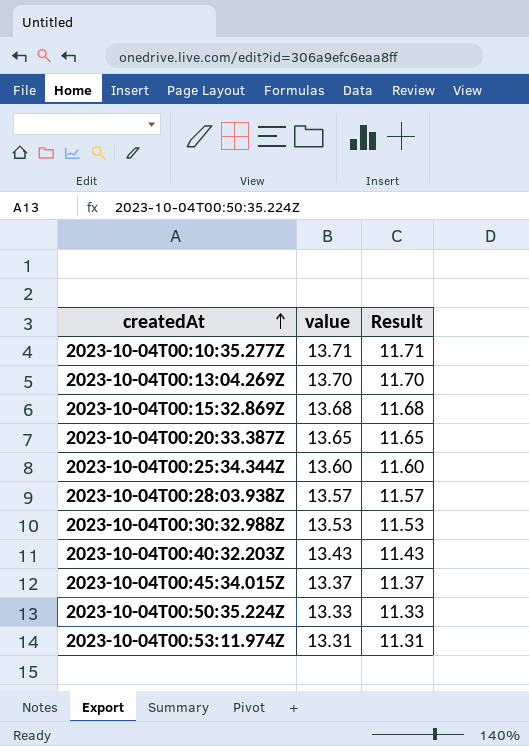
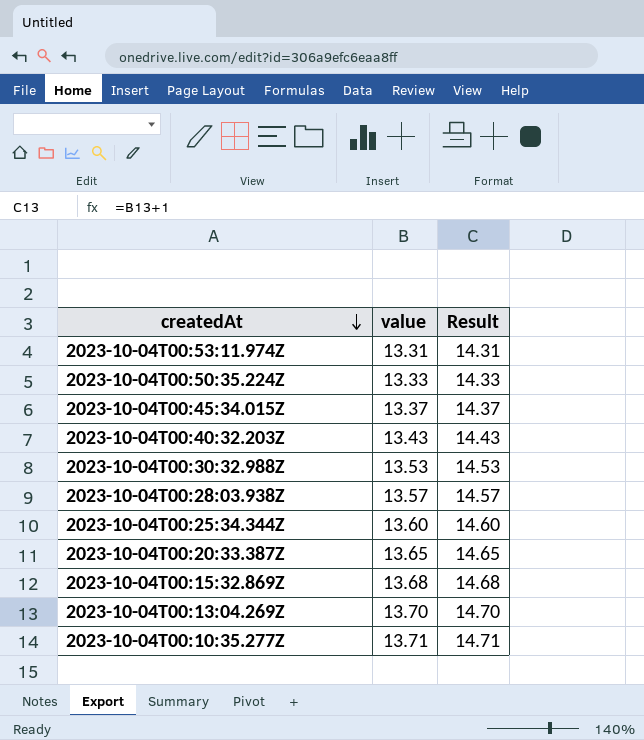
row order: createdAt ascending -> createdAt descending
column Result | formula: [value] - 2 -> [value] + 1

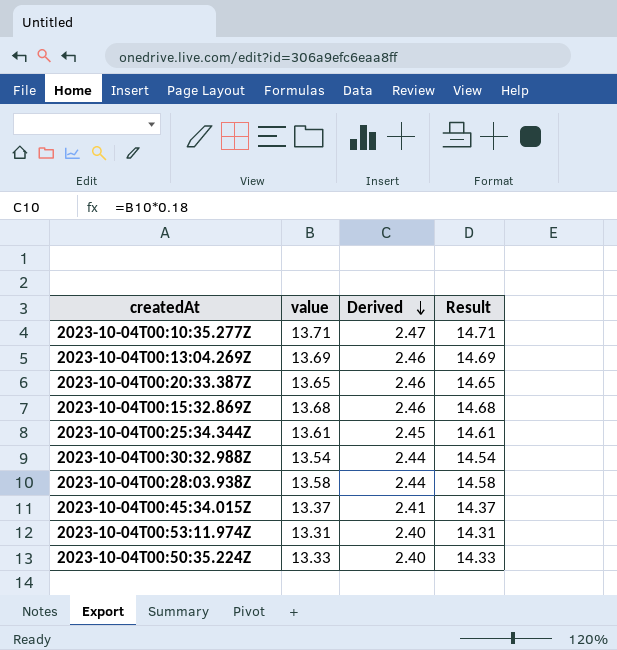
row order: createdAt descending -> Derived descending
column Derived | formula: none -> [value] * 0.18
row 2023-10-04T00:40:32.203Z: 13.43 | 14.43 -> none
2023-10-04T00:13:04.269Z | value: 13.70 -> 13.69
2023-10-04T00:13:04.269Z | Result: 14.70 -> 14.69
2023-10-04T00:25:34.344Z | value: 13.60 -> 13.61
2023-10-04T00:25:34.344Z | Result: 14.60 -> 14.61
2023-10-04T00:30:32.988Z | value: 13.53 -> 13.54
2023-10-04T00:30:32.988Z | Result: 14.53 -> 14.54
2023-10-04T00:28:03.938Z | value: 13.57 -> 13.58
2023-10-04T00:28:03.938Z | Result: 14.57 -> 14.58

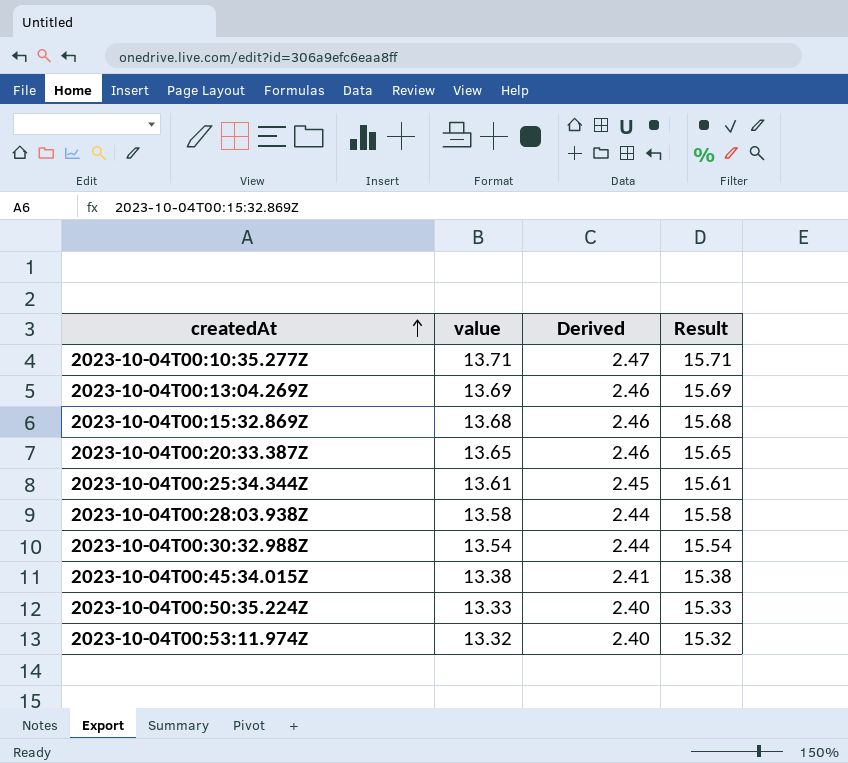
row order: Derived descending -> createdAt ascending
column Result | formula: [value] + 1 -> [value] + 2
2023-10-04T00:45:34.015Z | value: 13.37 -> 13.38
2023-10-04T00:53:11.974Z | value: 13.31 -> 13.32

